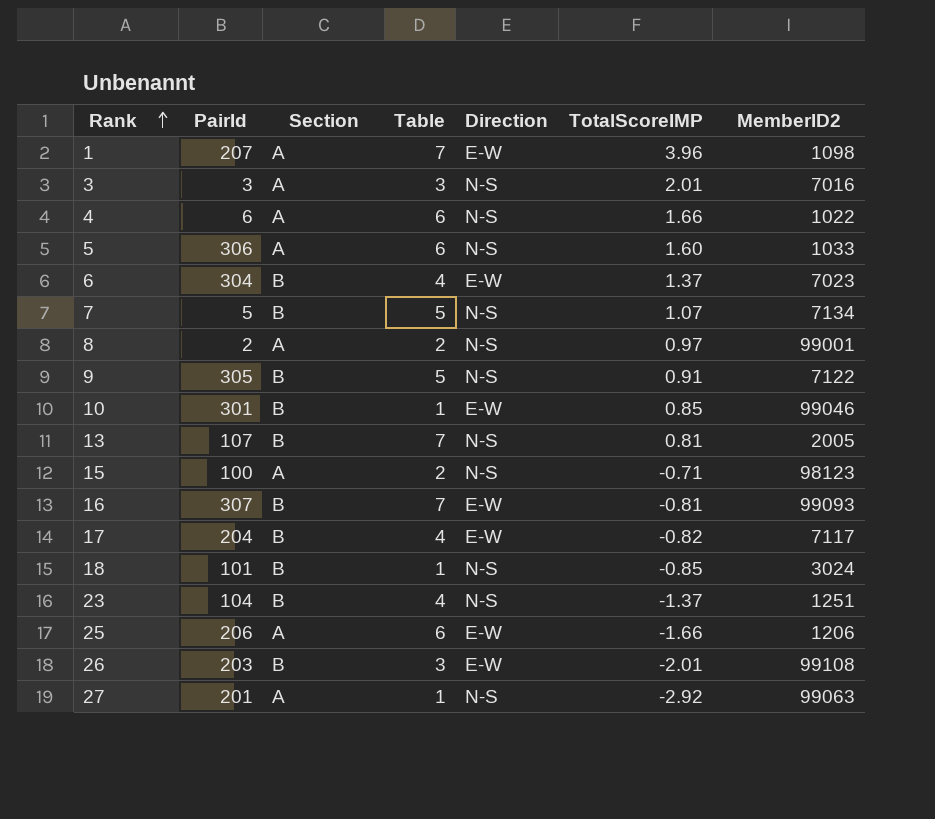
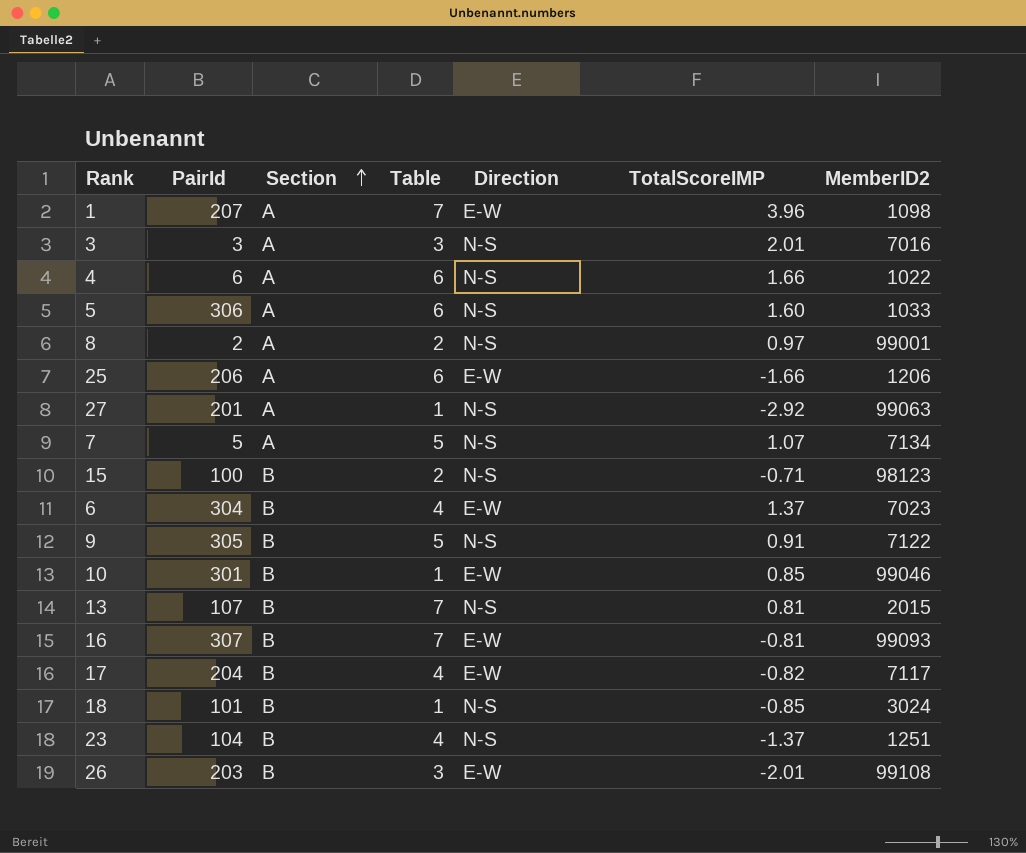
row order: Rank ascending -> Section ascending
7 | Section: B -> A
15 | Section: A -> B
13 | MemberID2: 2005 -> 2015

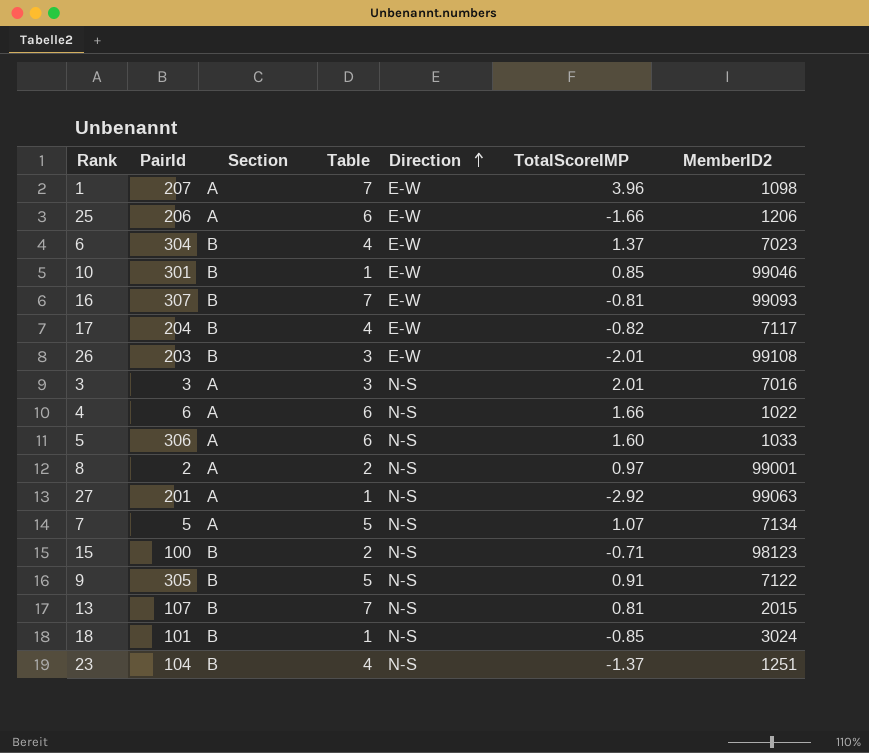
row order: Section ascending -> Direction ascending

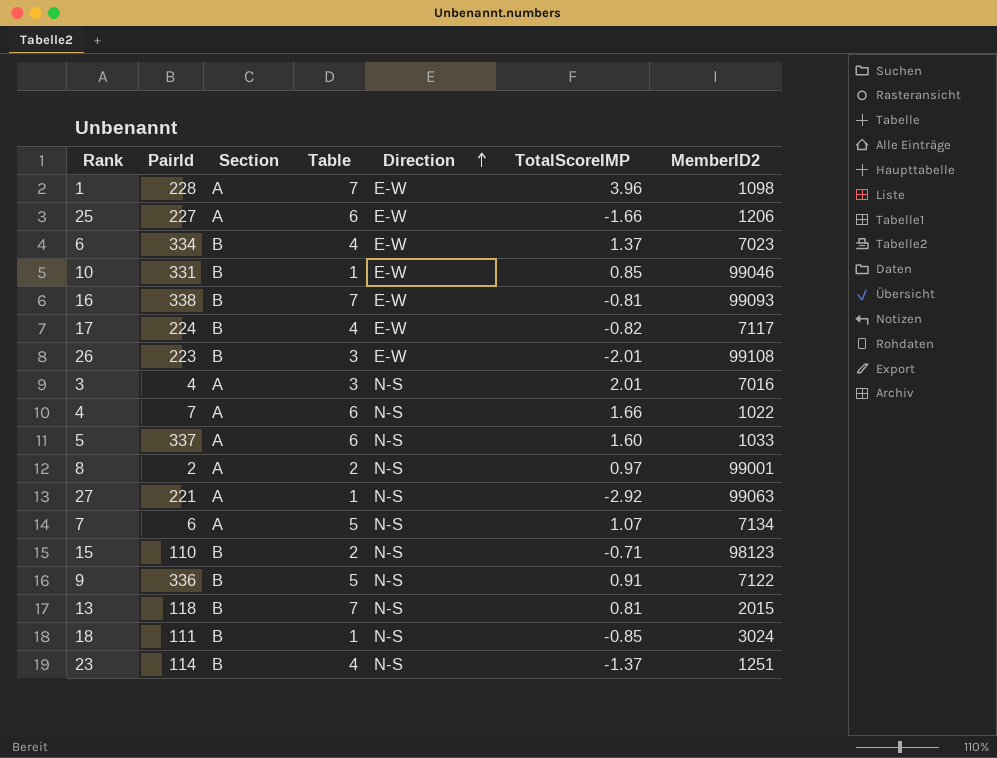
1 | PairId: 207 -> 228
25 | PairId: 206 -> 227
6 | PairId: 304 -> 334
10 | PairId: 301 -> 331
16 | PairId: 307 -> 338
17 | PairId: 204 -> 224
26 | PairId: 203 -> 223
3 | PairId: 3 -> 4
4 | PairId: 6 -> 7
5 | PairId: 306 -> 337
27 | PairId: 201 -> 221
7 | PairId: 5 -> 6
15 | PairId: 100 -> 110
9 | PairId: 305 -> 336
13 | PairId: 107 -> 118
18 | PairId: 101 -> 111
23 | PairId: 104 -> 114

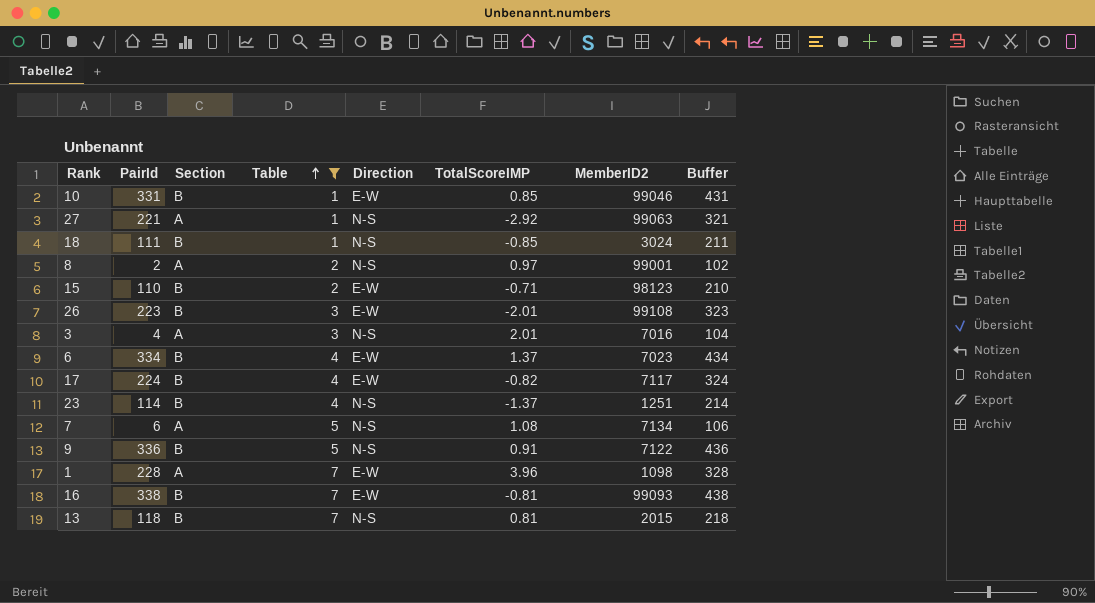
filter: none -> Table != 6
row order: Direction ascending -> Table ascending
column Buffer | formula: none -> [PairId] + 100
15 | Direction: N-S -> E-W
7 | TotalScoreIMP: 1.07 -> 1.08

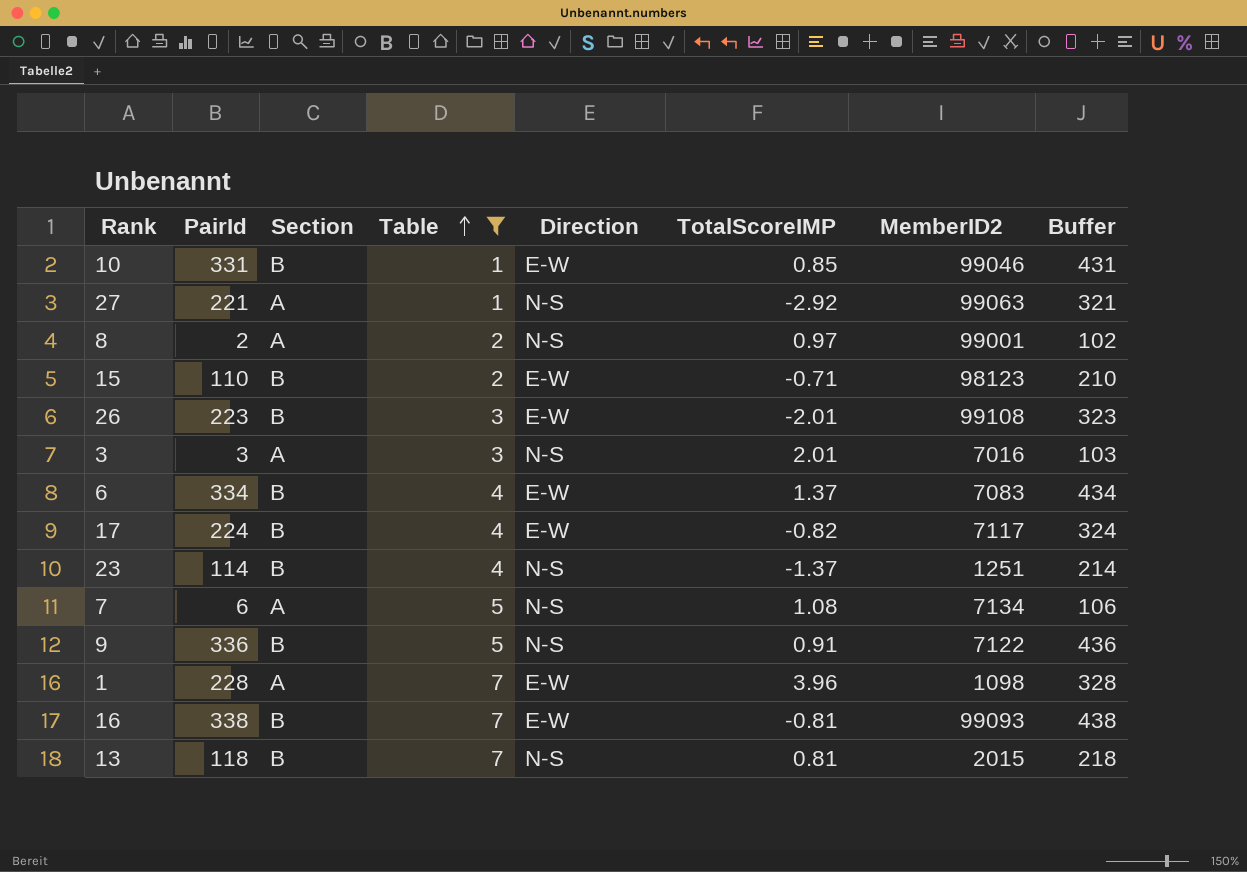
row 18: 111 | B | 1 | N-S | -0.85 | 3024 | 211 -> none
3 | PairId: 4 -> 3
3 | Buffer: 104 -> 103
6 | MemberID2: 7023 -> 7083

